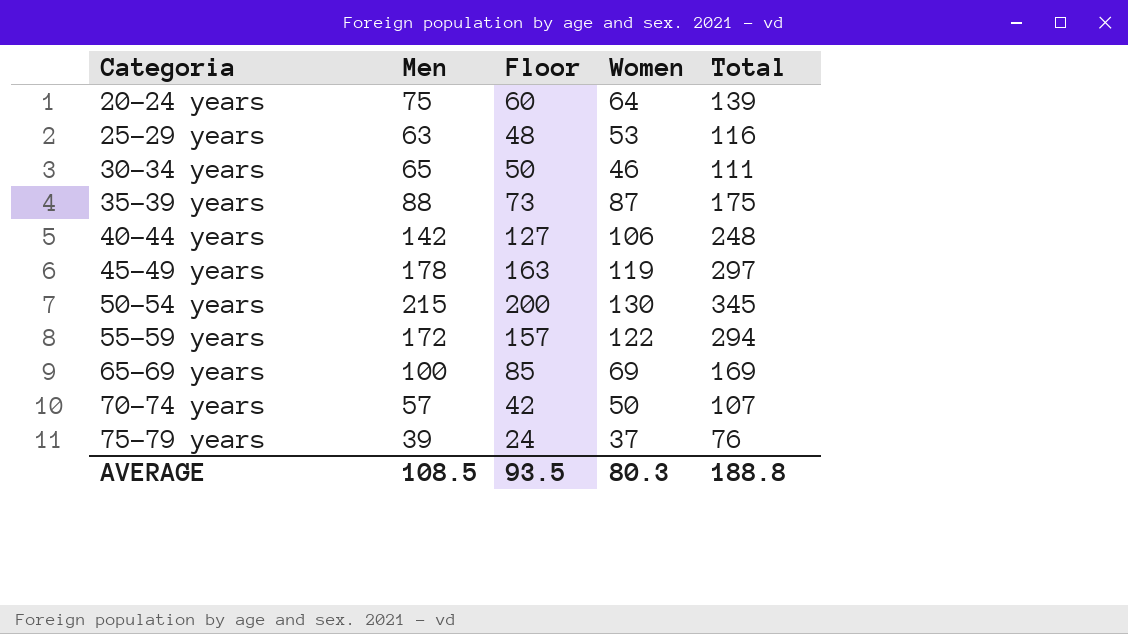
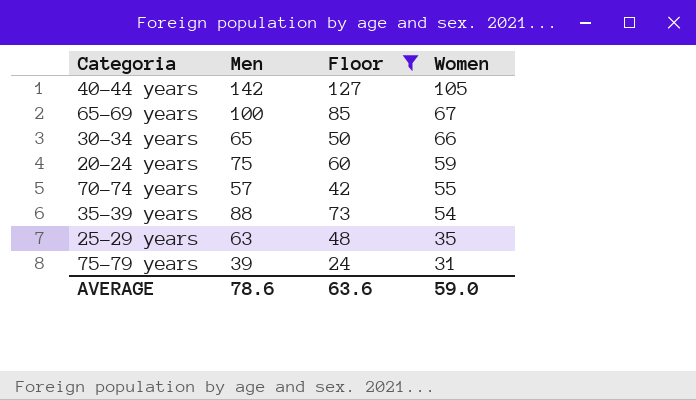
filter: none -> Floor <= 127
row order: Categoria ascending -> Women descending
column Total | formula: [Men] + [Women] -> none
40-44 years | Women: 106 -> 105
65-69 years | Women: 69 -> 67
30-34 years | Women: 46 -> 66
20-24 years | Women: 64 -> 59
70-74 years | Women: 50 -> 55
35-39 years | Women: 87 -> 54
25-29 years | Women: 53 -> 35
75-79 years | Women: 37 -> 31
AVERAGE | Men: 108.5 -> 78.6
AVERAGE | Floor: 93.5 -> 63.6
AVERAGE | Women: 80.3 -> 59.0

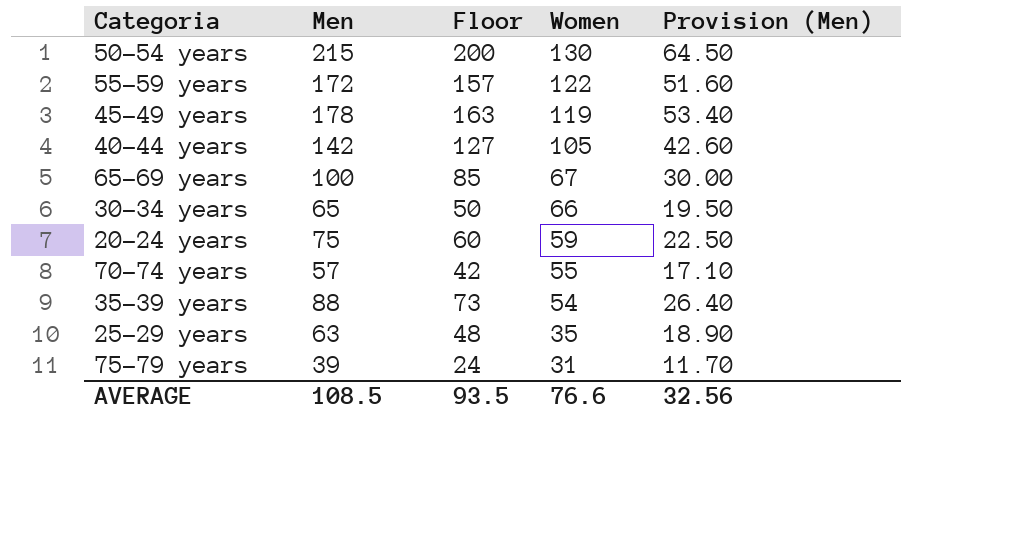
filter: Floor <= 127 -> none
column Provision (Men) | formula: none -> [Men] * 0.3
AVERAGE | Men: 78.6 -> 108.5
AVERAGE | Floor: 63.6 -> 93.5
AVERAGE | Women: 59.0 -> 76.6

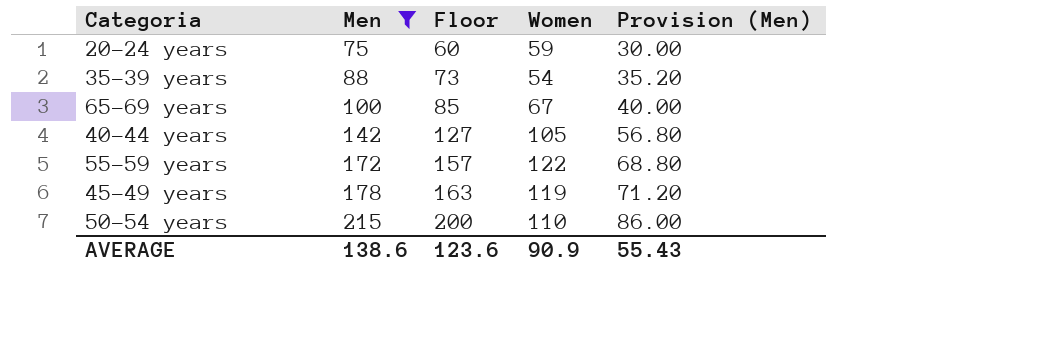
filter: none -> Men >= 75
row order: Women descending -> Men ascending
column Provision (Men) | formula: [Men] * 0.3 -> [Men] * 0.4
50-54 years | Women: 130 -> 110
AVERAGE | Men: 108.5 -> 138.6
AVERAGE | Floor: 93.5 -> 123.6
AVERAGE | Women: 76.6 -> 90.9
AVERAGE | Provision (Men): 32.56 -> 55.43

